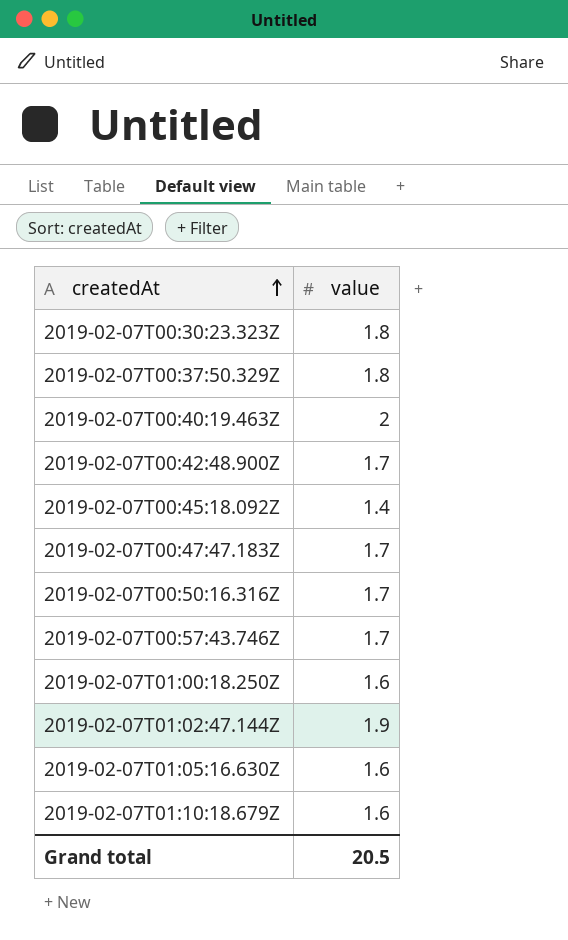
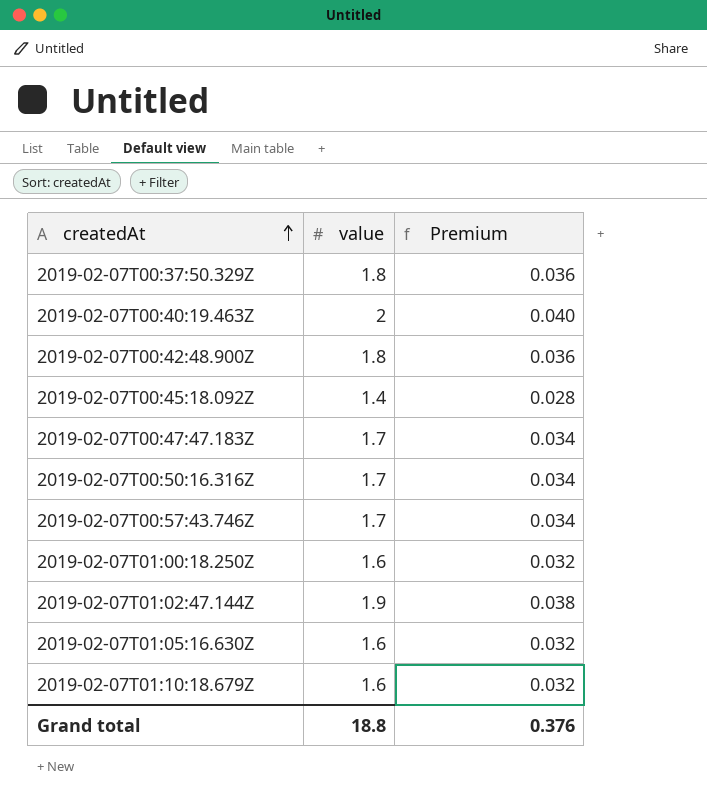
column Premium | formula: none -> [value] * 0.02
row 2019-02-07T00:30:23.323Z: 1.8 -> none
2019-02-07T00:42:48.900Z | value: 1.7 -> 1.8
Grand total | value: 20.5 -> 18.8

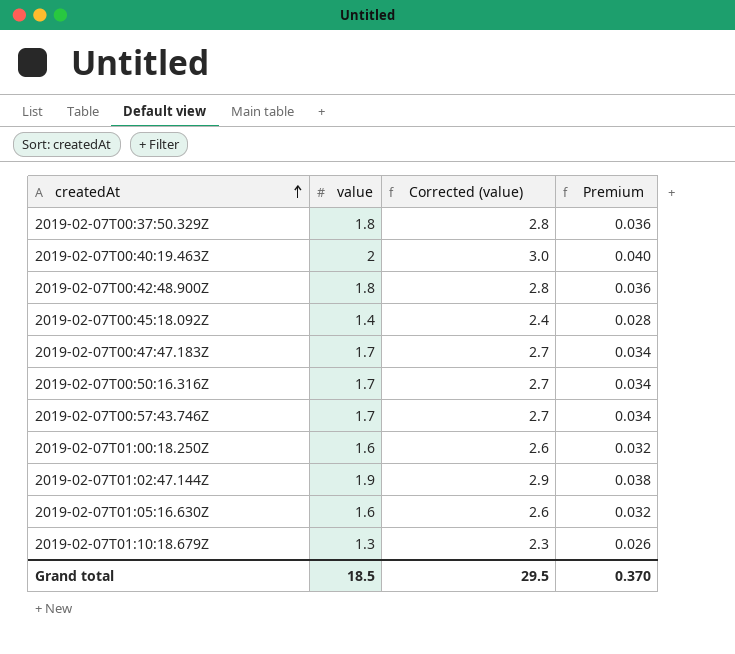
column Corrected (value) | formula: none -> [value] + 1
2019-02-07T01:10:18.679Z | value: 1.6 -> 1.3
2019-02-07T01:10:18.679Z | Premium: 0.032 -> 0.026
Grand total | value: 18.8 -> 18.5
Grand total | Premium: 0.376 -> 0.370

